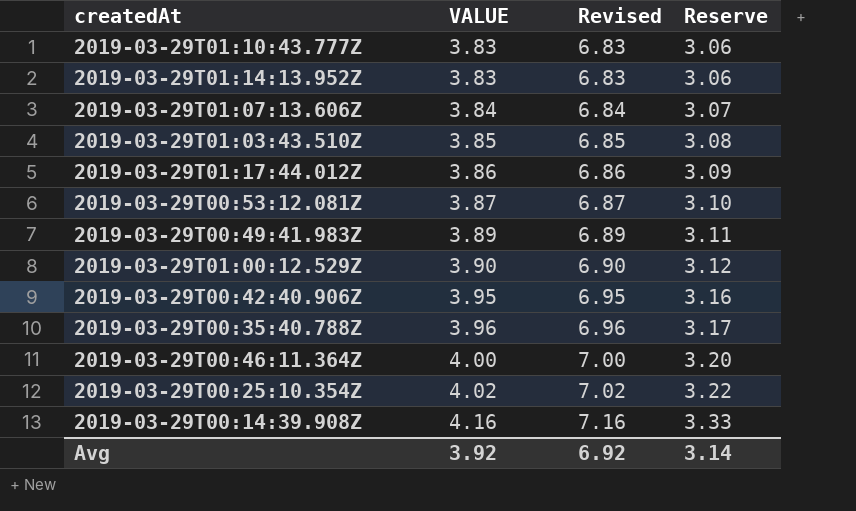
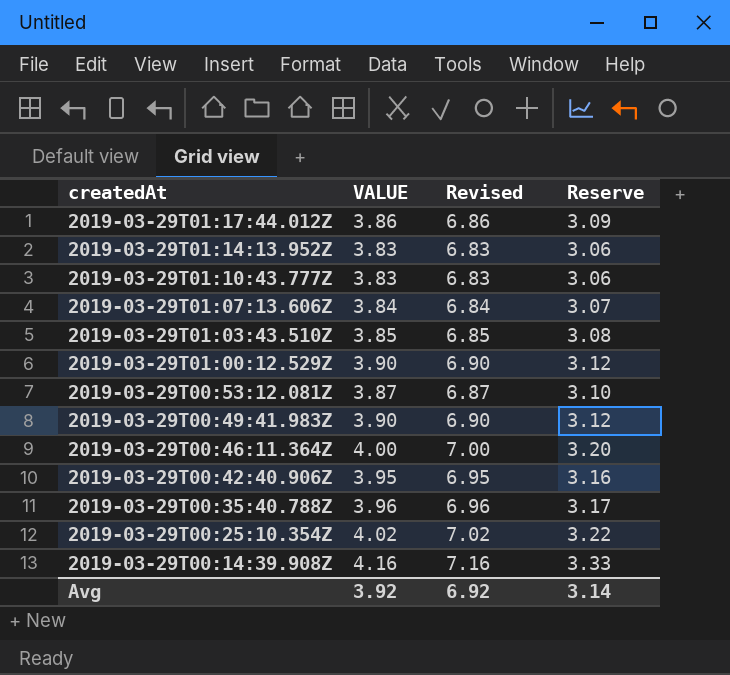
row order: VALUE ascending -> createdAt descending
2019-03-29T00:49:41.983Z | VALUE: 3.89 -> 3.90
2019-03-29T00:49:41.983Z | Revised: 6.89 -> 6.90
2019-03-29T00:49:41.983Z | Reserve: 3.11 -> 3.12

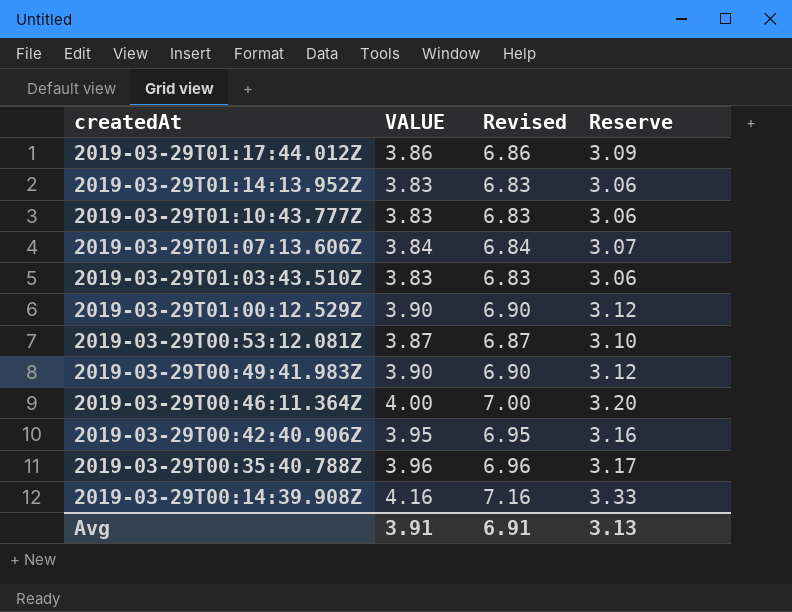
row 2019-03-29T00:25:10.354Z: 4.02 | 7.02 | 3.22 -> none
2019-03-29T01:03:43.510Z | VALUE: 3.85 -> 3.83
2019-03-29T01:03:43.510Z | Revised: 6.85 -> 6.83
2019-03-29T01:03:43.510Z | Reserve: 3.08 -> 3.06
Avg | VALUE: 3.92 -> 3.91
Avg | Revised: 6.92 -> 6.91
Avg | Reserve: 3.14 -> 3.13

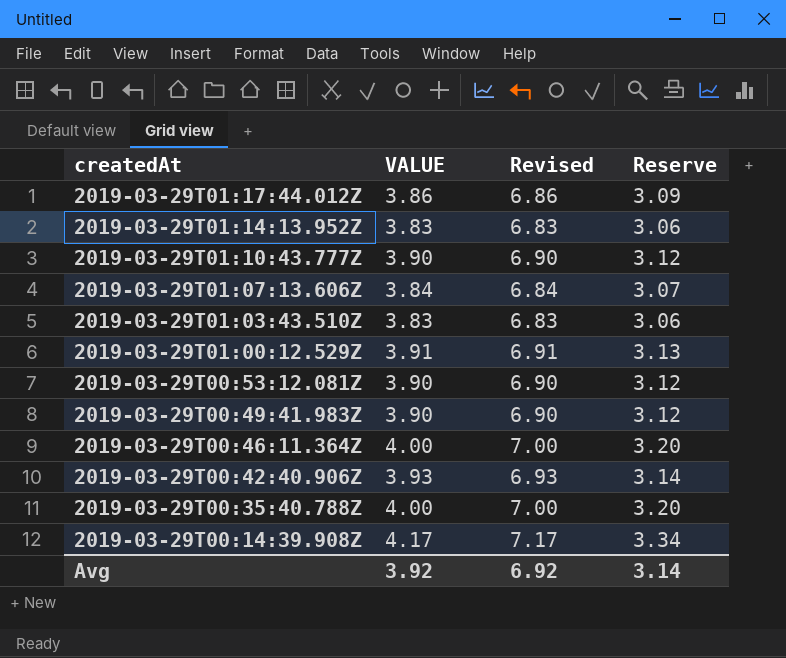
2019-03-29T01:10:43.777Z | VALUE: 3.83 -> 3.90
2019-03-29T01:10:43.777Z | Revised: 6.83 -> 6.90
2019-03-29T01:10:43.777Z | Reserve: 3.06 -> 3.12
2019-03-29T01:00:12.529Z | VALUE: 3.90 -> 3.91
2019-03-29T01:00:12.529Z | Revised: 6.90 -> 6.91
2019-03-29T01:00:12.529Z | Reserve: 3.12 -> 3.13
2019-03-29T00:53:12.081Z | VALUE: 3.87 -> 3.90
2019-03-29T00:53:12.081Z | Revised: 6.87 -> 6.90
2019-03-29T00:53:12.081Z | Reserve: 3.10 -> 3.12
2019-03-29T00:42:40.906Z | VALUE: 3.95 -> 3.93
2019-03-29T00:42:40.906Z | Revised: 6.95 -> 6.93
2019-03-29T00:42:40.906Z | Reserve: 3.16 -> 3.14
2019-03-29T00:35:40.788Z | VALUE: 3.96 -> 4.00
2019-03-29T00:35:40.788Z | Revised: 6.96 -> 7.00
2019-03-29T00:35:40.788Z | Reserve: 3.17 -> 3.20
2019-03-29T00:14:39.908Z | VALUE: 4.16 -> 4.17
2019-03-29T00:14:39.908Z | Revised: 7.16 -> 7.17
2019-03-29T00:14:39.908Z | Reserve: 3.33 -> 3.34
Avg | VALUE: 3.91 -> 3.92
Avg | Revised: 6.91 -> 6.92
Avg | Reserve: 3.13 -> 3.14

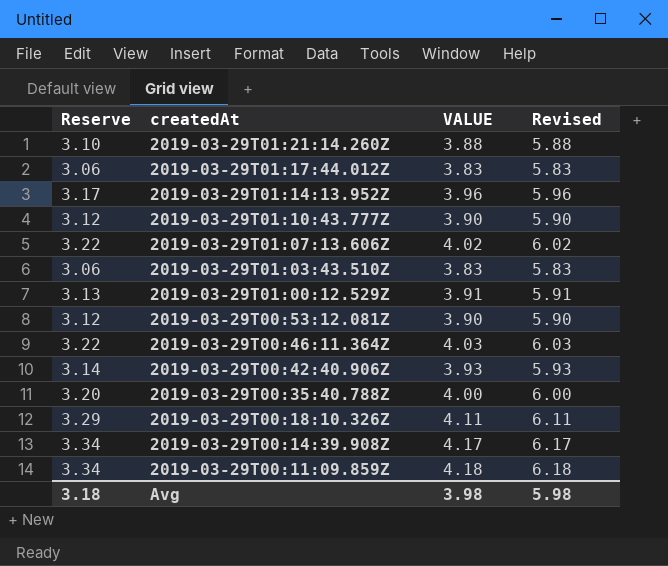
column Reserve | position: 4 -> 1
column Revised | formula: [VALUE] + 3 -> [VALUE] + 2
row 2019-03-29T00:49:41.983Z: 3.90 | 6.90 | 3.12 -> none
row 2019-03-29T01:21:14.260Z: none -> 3.10 | 3.88 | 5.88
2019-03-29T01:17:44.012Z | Reserve: 3.09 -> 3.06
2019-03-29T01:17:44.012Z | VALUE: 3.86 -> 3.83
2019-03-29T01:14:13.952Z | Reserve: 3.06 -> 3.17
2019-03-29T01:14:13.952Z | VALUE: 3.83 -> 3.96
2019-03-29T01:07:13.606Z | Reserve: 3.07 -> 3.22
2019-03-29T01:07:13.606Z | VALUE: 3.84 -> 4.02
2019-03-29T00:46:11.364Z | Reserve: 3.20 -> 3.22
2019-03-29T00:46:11.364Z | VALUE: 4.00 -> 4.03
row 2019-03-29T00:18:10.326Z: none -> 3.29 | 4.11 | 6.11
row 2019-03-29T00:11:09.859Z: none -> 3.34 | 4.18 | 6.18
Avg | Reserve: 3.14 -> 3.18
Avg | VALUE: 3.92 -> 3.98
Avg | Revised: 6.92 -> 5.98

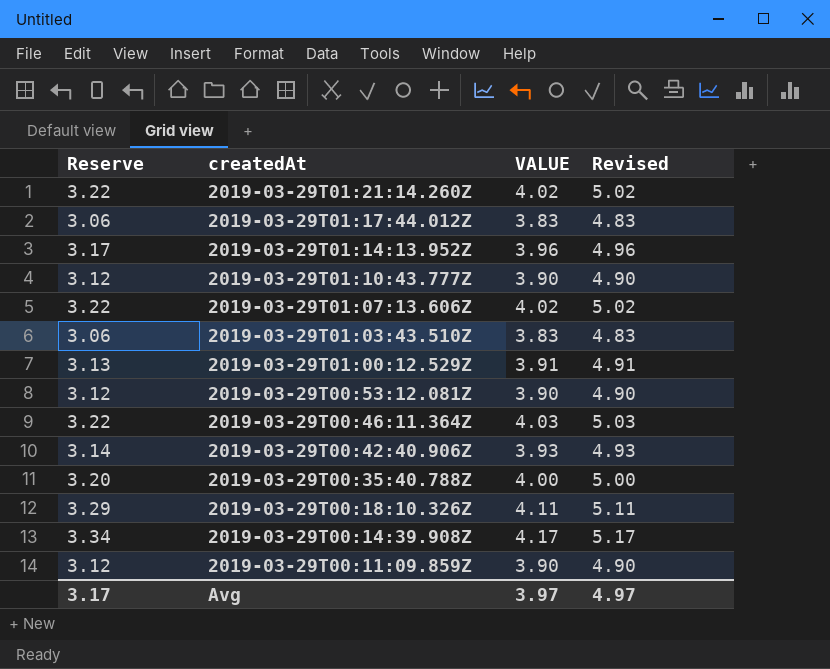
column Revised | formula: [VALUE] + 2 -> [VALUE] + 1
2019-03-29T01:21:14.260Z | Reserve: 3.10 -> 3.22
2019-03-29T01:21:14.260Z | VALUE: 3.88 -> 4.02
2019-03-29T00:11:09.859Z | Reserve: 3.34 -> 3.12
2019-03-29T00:11:09.859Z | VALUE: 4.18 -> 3.90
Avg | Reserve: 3.18 -> 3.17
Avg | VALUE: 3.98 -> 3.97
Avg | Revised: 5.98 -> 4.97

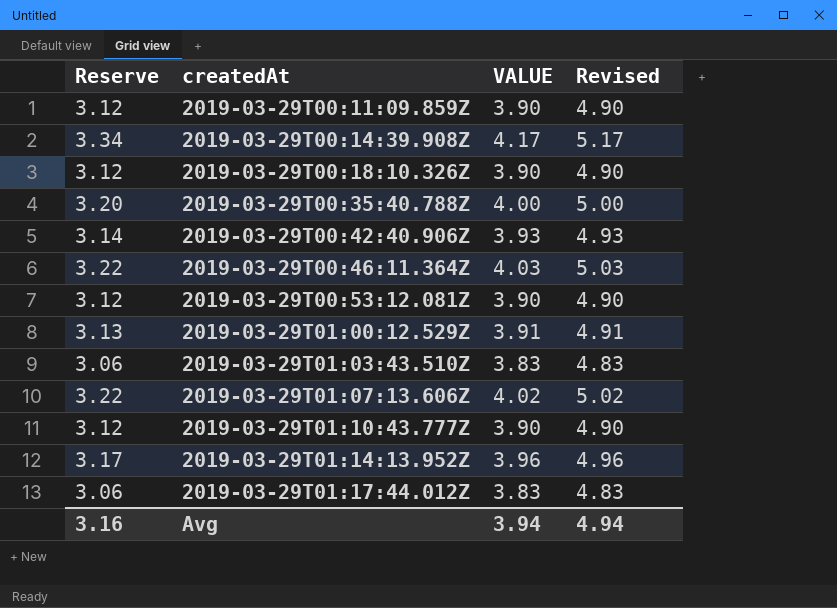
row order: createdAt descending -> createdAt ascending
row 2019-03-29T01:21:14.260Z: 3.22 | 4.02 | 5.02 -> none
2019-03-29T00:18:10.326Z | Reserve: 3.29 -> 3.12
2019-03-29T00:18:10.326Z | VALUE: 4.11 -> 3.90
2019-03-29T00:18:10.326Z | Revised: 5.11 -> 4.90
Avg | Reserve: 3.17 -> 3.16
Avg | VALUE: 3.97 -> 3.94
Avg | Revised: 4.97 -> 4.94

